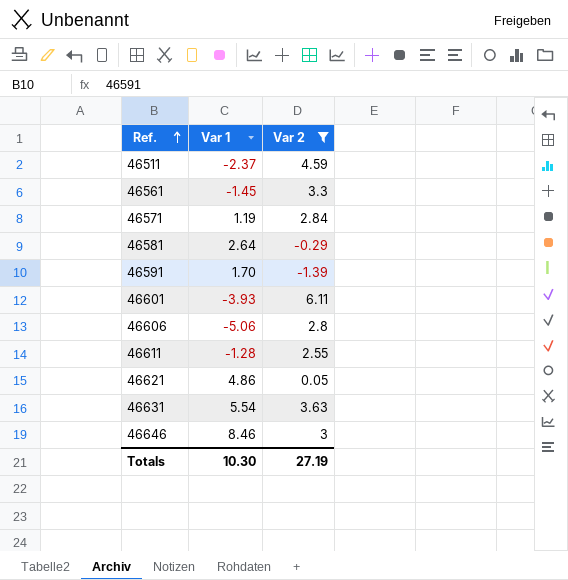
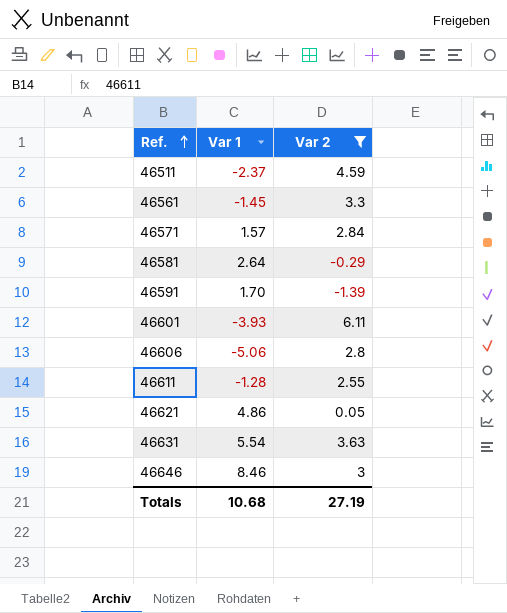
46571 | Var 1: 1.19 -> 1.57
Totals | Var 1: 10.30 -> 10.68

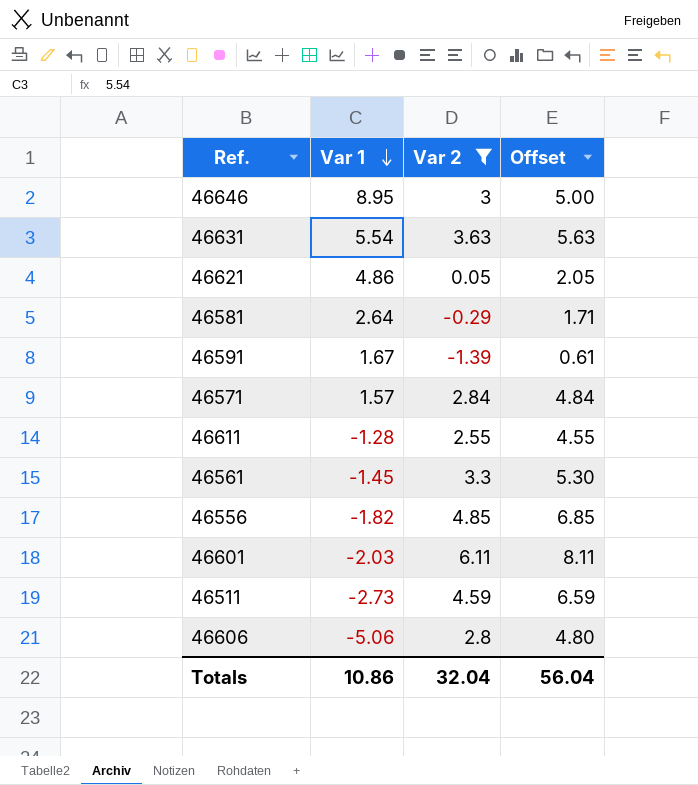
row order: Ref. ascending -> Var 1 descending
column Offset | formula: none -> [Var 2] + 2
46646 | Var 1: 8.46 -> 8.95
46591 | Var 1: 1.70 -> 1.67
row 46556: none -> -1.82 | 4.85 | 6.85
46601 | Var 1: -3.93 -> -2.03
46511 | Var 1: -2.37 -> -2.73
Totals | Var 1: 10.68 -> 10.86
Totals | Var 2: 27.19 -> 32.04

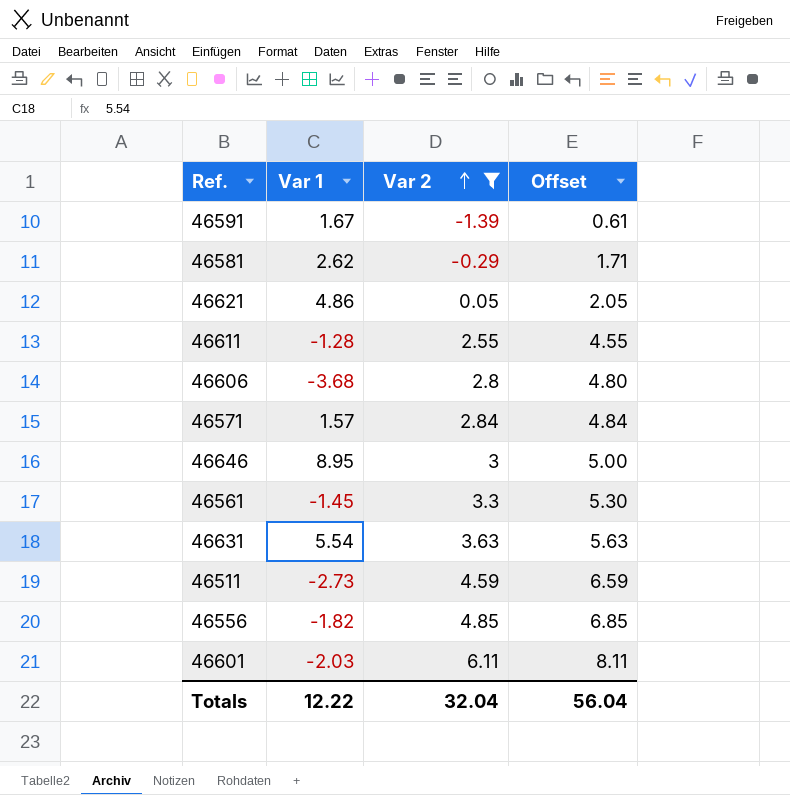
row order: Var 1 descending -> Var 2 ascending
46581 | Var 1: 2.64 -> 2.62
46606 | Var 1: -5.06 -> -3.68
Totals | Var 1: 10.86 -> 12.22

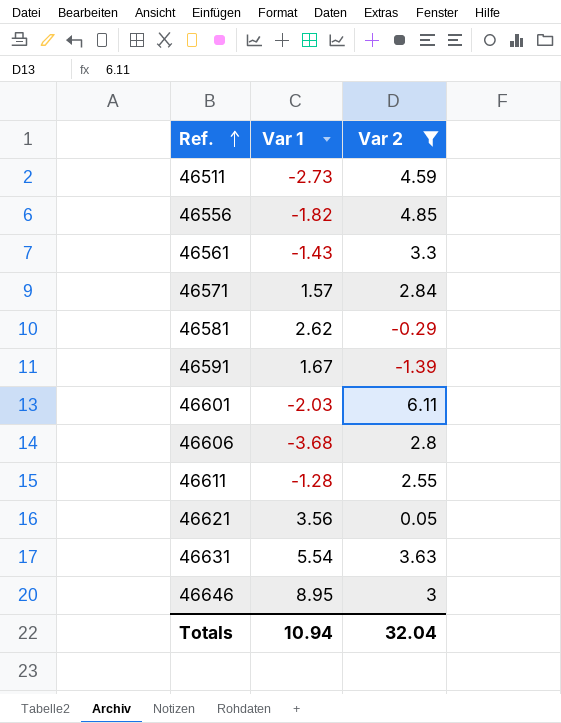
row order: Var 2 ascending -> Ref. ascending
column Offset | formula: [Var 2] + 2 -> none
46561 | Var 1: -1.45 -> -1.43
46621 | Var 1: 4.86 -> 3.56
Totals | Var 1: 12.22 -> 10.94

